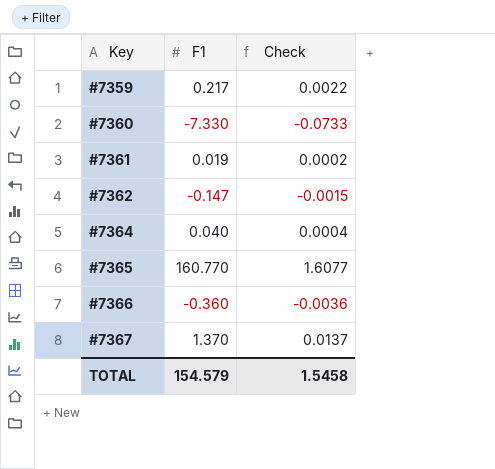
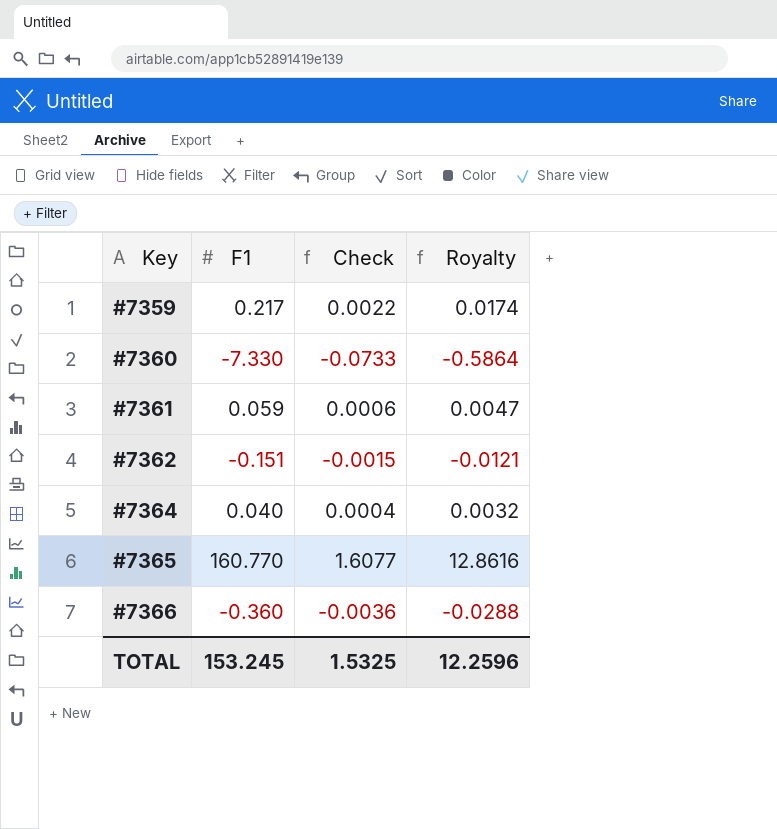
column Royalty | formula: none -> [F1] * 0.08
row #7367: 1.370 | 0.0137 -> none
#7361 | F1: 0.019 -> 0.059
#7361 | Check: 0.0002 -> 0.0006
#7362 | F1: -0.147 -> -0.151
TOTAL | F1: 154.579 -> 153.245
TOTAL | Check: 1.5458 -> 1.5325

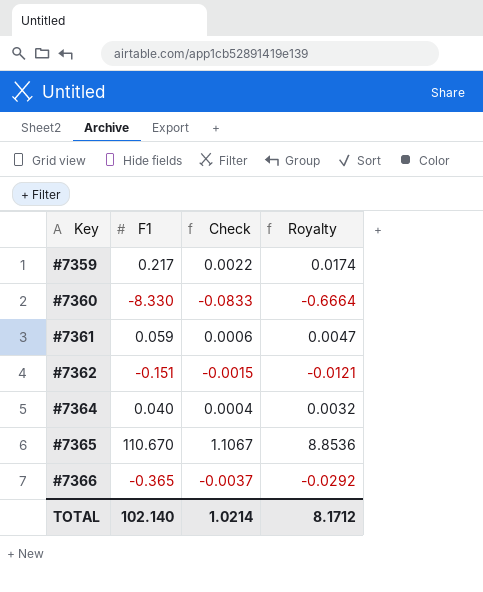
#7360 | F1: -7.330 -> -8.330
#7360 | Check: -0.0733 -> -0.0833
#7360 | Royalty: -0.5864 -> -0.6664
#7365 | F1: 160.770 -> 110.670
#7365 | Check: 1.6077 -> 1.1067
#7365 | Royalty: 12.8616 -> 8.8536
#7366 | F1: -0.360 -> -0.365
#7366 | Check: -0.0036 -> -0.0037
#7366 | Royalty: -0.0288 -> -0.0292
TOTAL | F1: 153.245 -> 102.140
TOTAL | Check: 1.5325 -> 1.0214
TOTAL | Royalty: 12.2596 -> 8.1712

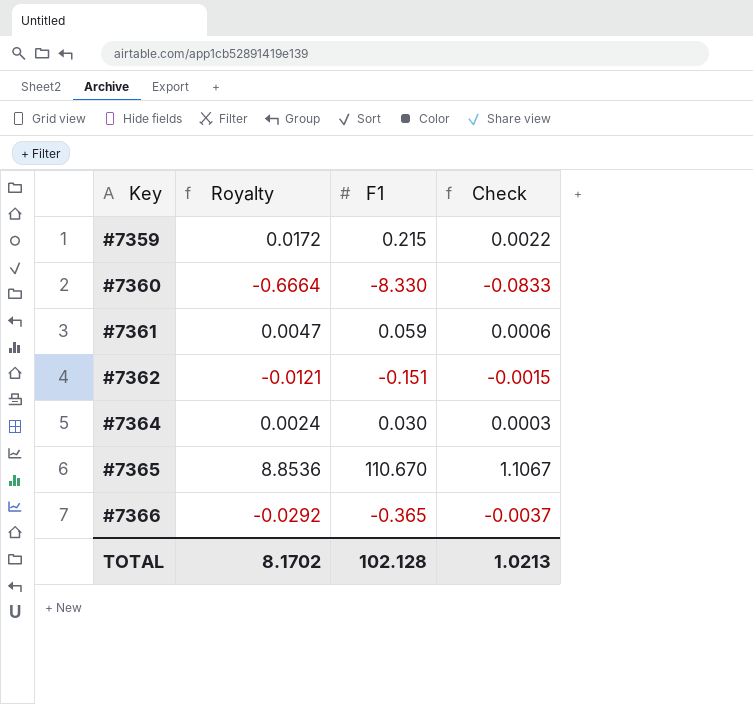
column Royalty | position: 4 -> 2
#7359 | Royalty: 0.0174 -> 0.0172
#7359 | F1: 0.217 -> 0.215
#7364 | Royalty: 0.0032 -> 0.0024
#7364 | F1: 0.040 -> 0.030
#7364 | Check: 0.0004 -> 0.0003
TOTAL | Royalty: 8.1712 -> 8.1702
TOTAL | F1: 102.140 -> 102.128
TOTAL | Check: 1.0214 -> 1.0213

